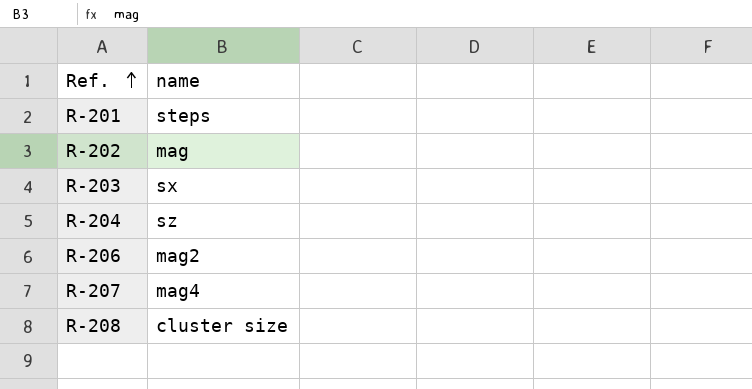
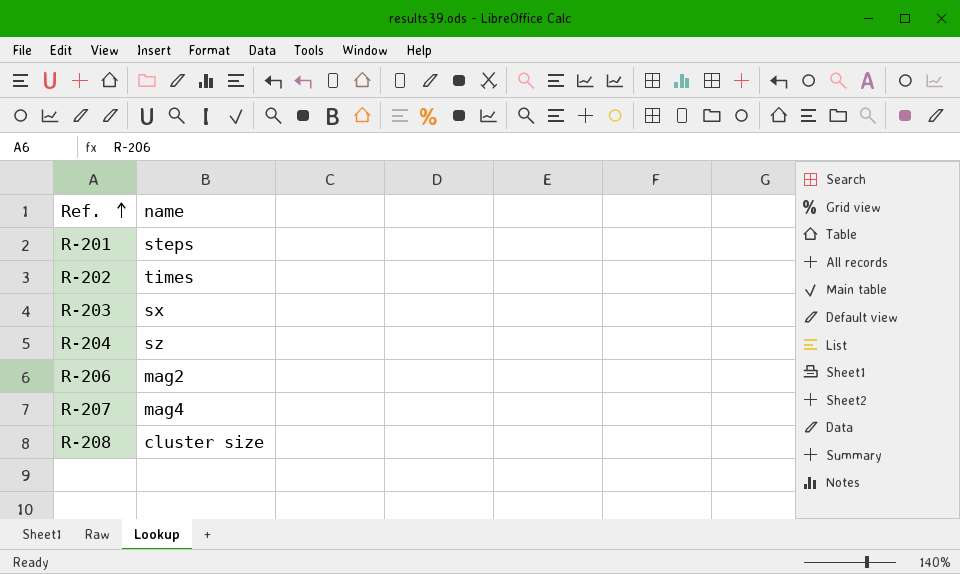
R-202 | name: mag -> times

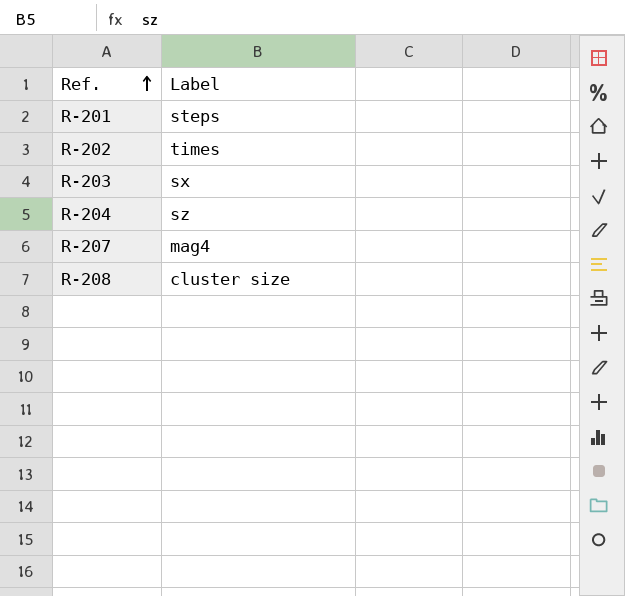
column name: name -> Label
row R-206: mag2 -> none

